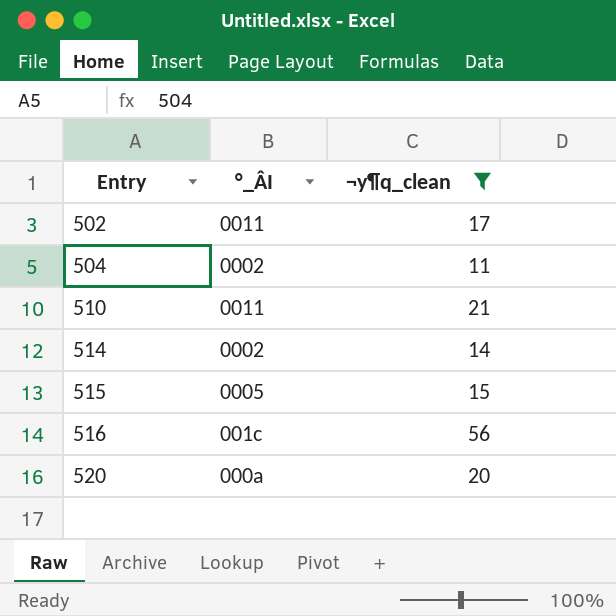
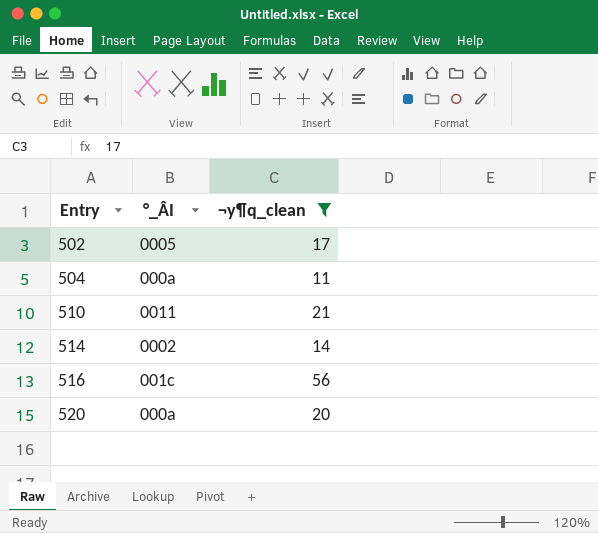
row 515: 0005 | 15 -> none
502 | °_ÂI: 0011 -> 0005
504 | °_ÂI: 0002 -> 000a

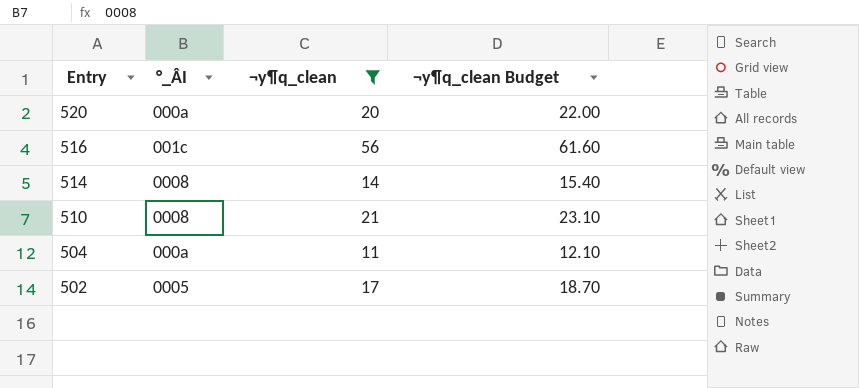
row order: Entry ascending -> Entry descending
column ¬y¶q_clean Budget | formula: none -> [¬y¶q_clean] * 1.1
514 | °_ÂI: 0002 -> 0008
510 | °_ÂI: 0011 -> 0008

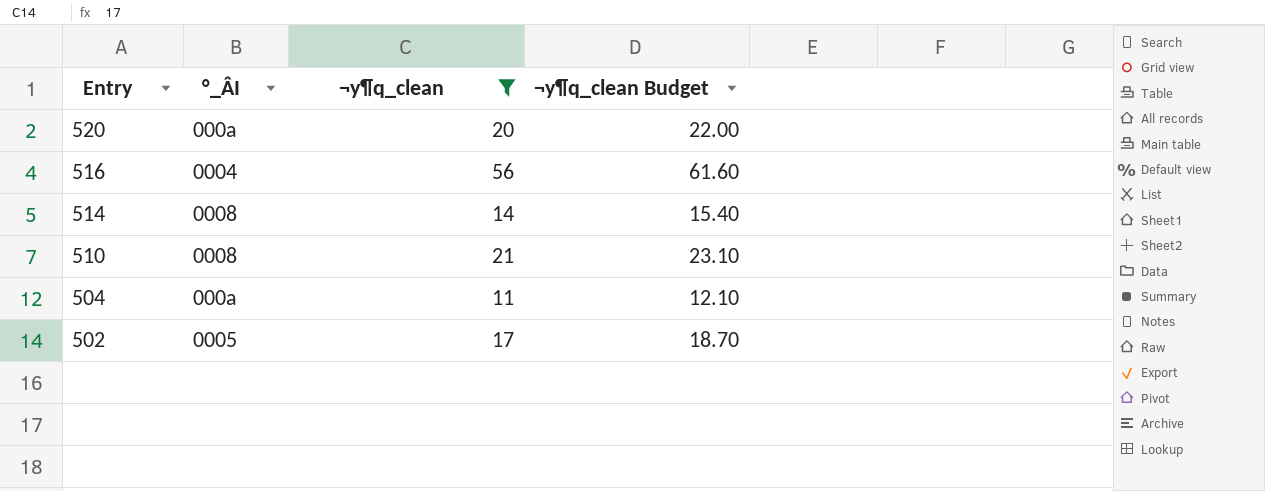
516 | °_ÂI: 001c -> 0004

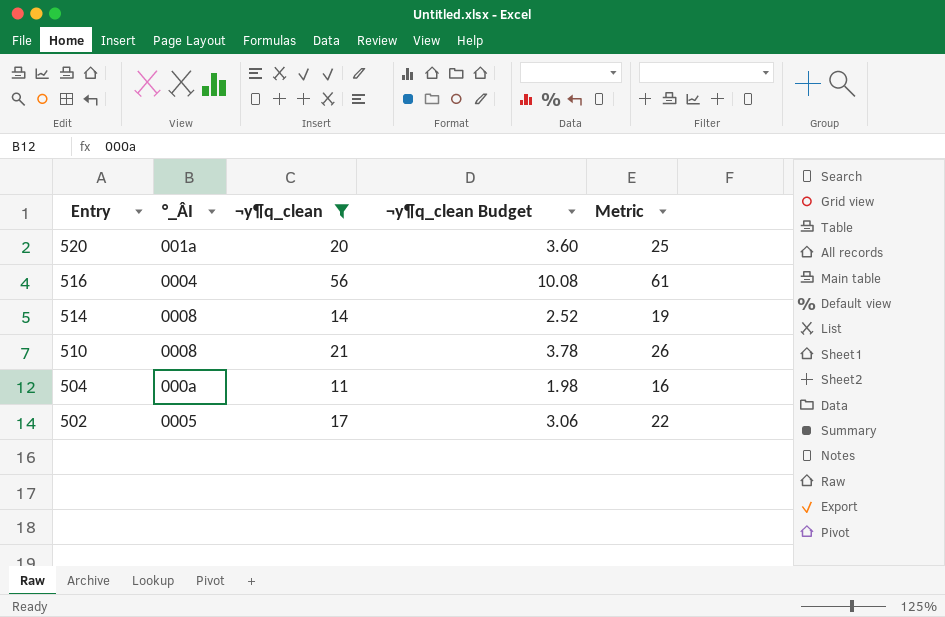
column ¬y¶q_clean Budget | formula: [¬y¶q_clean] * 1.1 -> [¬y¶q_clean] * 0.18
column Metric | formula: none -> [¬y¶q_clean] + 5
520 | °_ÂI: 000a -> 001a

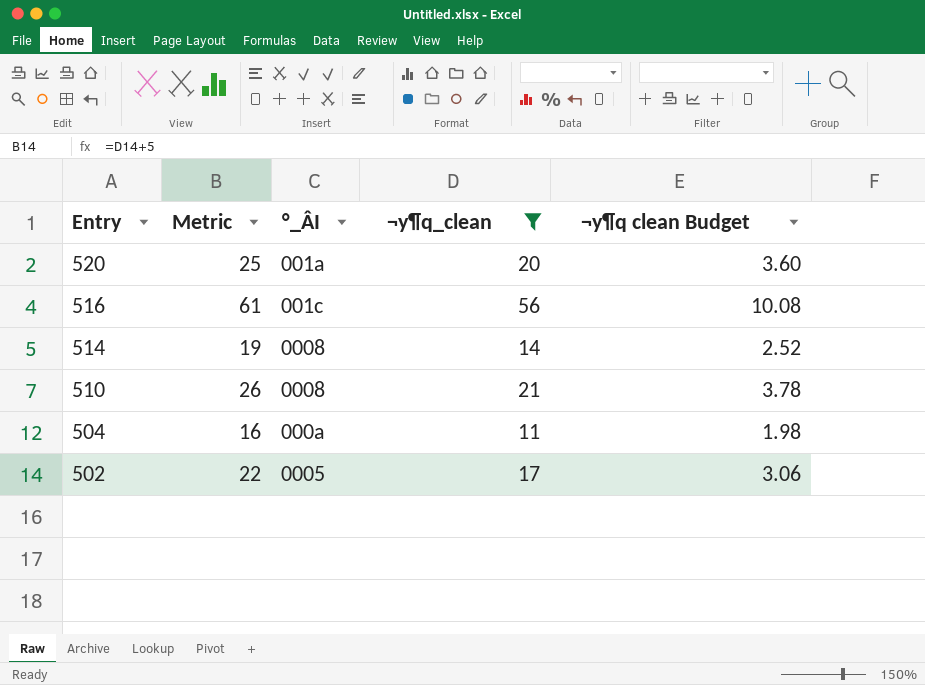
column Metric | position: 5 -> 2
column name: ¬y¶q_clean Budget -> ¬y¶q clean Budget
516 | °_ÂI: 0004 -> 001c

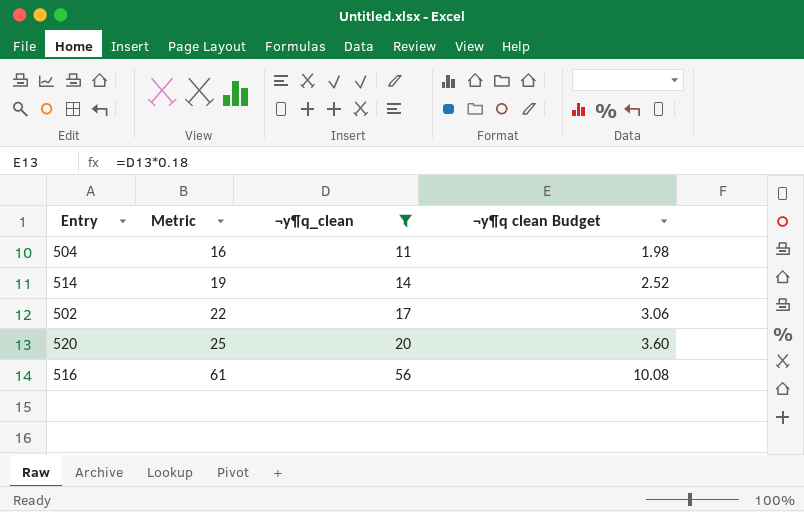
row order: Entry descending -> Metric ascending
column °_ÂI | position: 3 -> none
row 510: 26 | 0008 | 21 | 3.78 -> none

